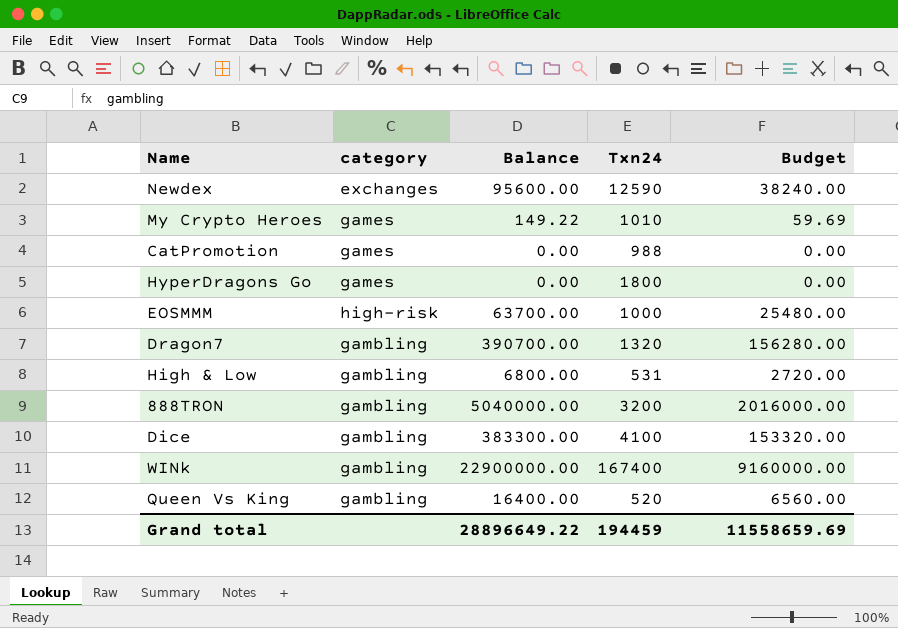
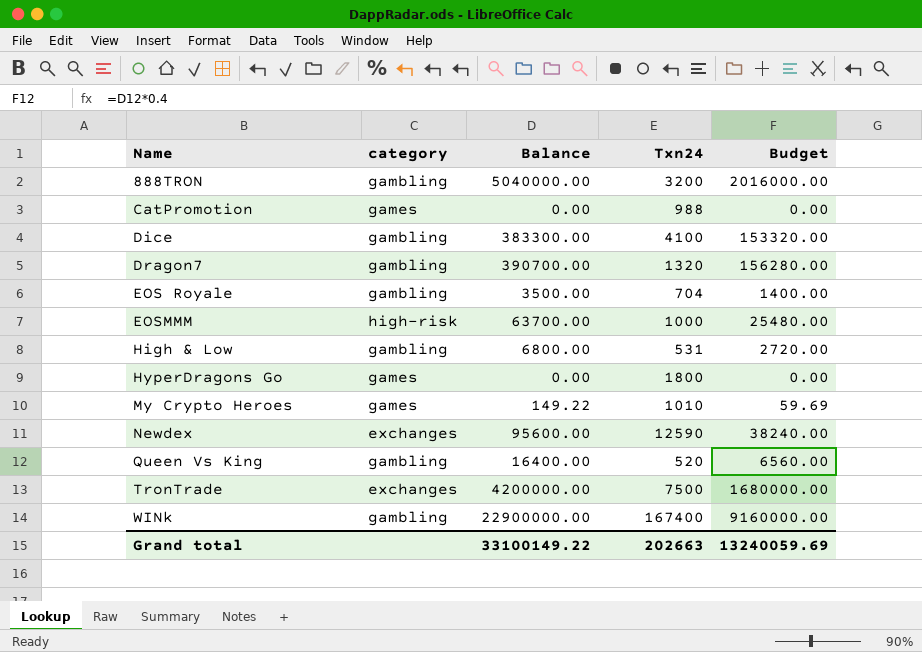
row order: none -> Name ascending
row EOS Royale: none -> gambling | 3500.00 | 704 | 1400.00
row TronTrade: none -> exchanges | 4200000.00 | 7500 | 1680000.00
Grand total | Balance: 28896649.22 -> 33100149.22
Grand total | Txn24: 194459 -> 202663
Grand total | Budget: 11558659.69 -> 13240059.69

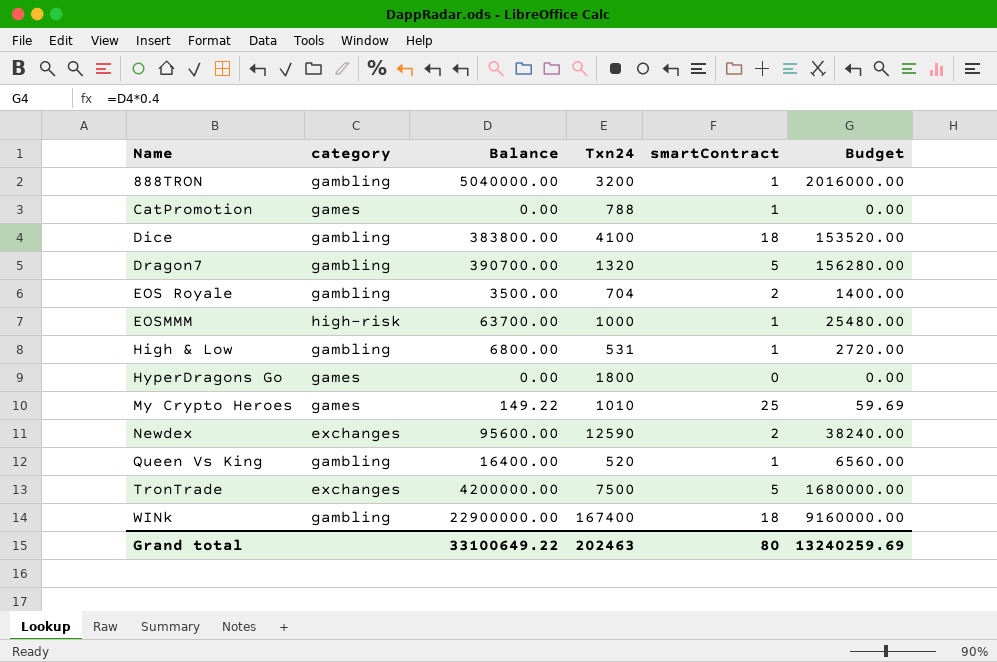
column smartContract | position: none -> 5
CatPromotion | Txn24: 988 -> 788
Dice | Balance: 383300.00 -> 383800.00
Dice | Budget: 153320.00 -> 153520.00
Grand total | Balance: 33100149.22 -> 33100649.22
Grand total | Txn24: 202663 -> 202463
Grand total | Budget: 13240059.69 -> 13240259.69

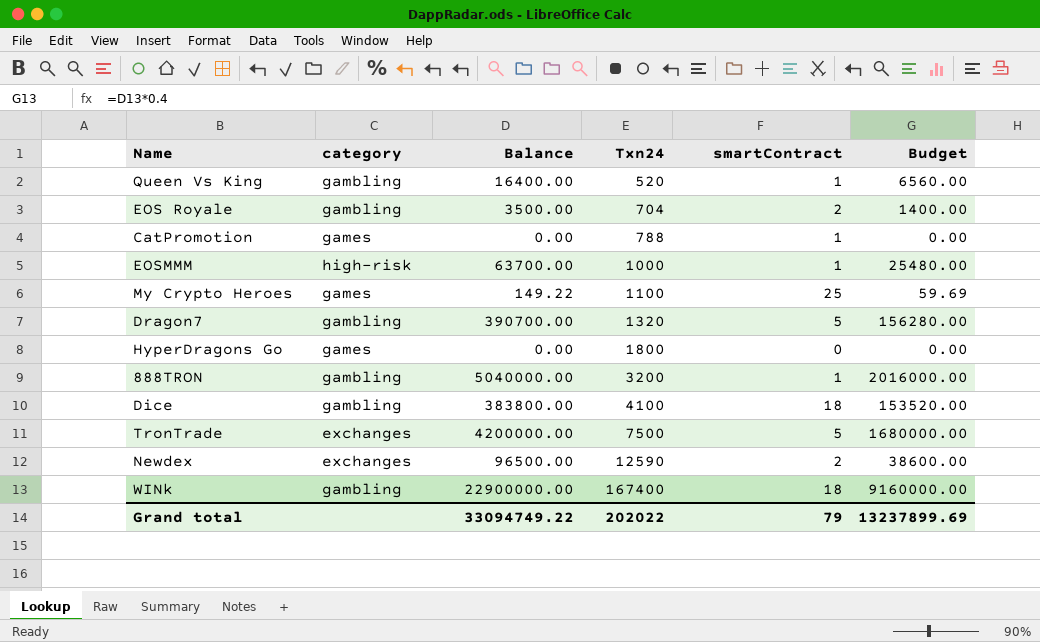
row order: Name ascending -> Txn24 ascending
row High & Low: gambling | 6800.00 | 531 | 1 | 2720.00 -> none
My Crypto Heroes | Txn24: 1010 -> 1100
Newdex | Balance: 95600.00 -> 96500.00
Newdex | Budget: 38240.00 -> 38600.00
Grand total | Balance: 33100649.22 -> 33094749.22
Grand total | Txn24: 202463 -> 202022
Grand total | smartContract: 80 -> 79
Grand total | Budget: 13240259.69 -> 13237899.69

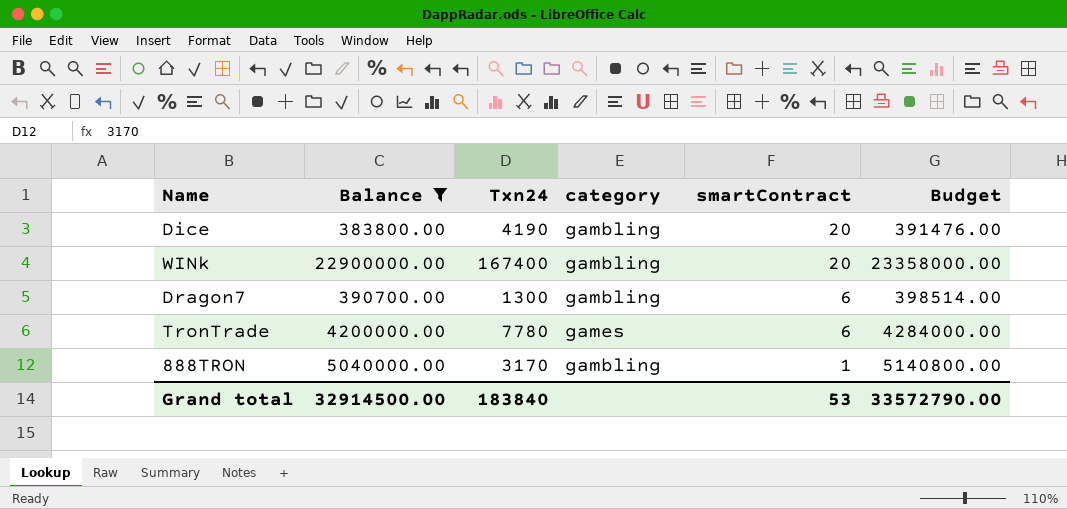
filter: none -> Balance >= 383800.00
row order: Txn24 ascending -> smartContract descending
column category | position: 2 -> 4
column Budget | formula: [Balance] * 0.4 -> [Balance] * 1.02
Dice | Txn24: 4100 -> 4190
Dice | smartContract: 18 -> 20
WINk | smartContract: 18 -> 20
Dragon7 | Txn24: 1320 -> 1300
Dragon7 | smartContract: 5 -> 6
TronTrade | Txn24: 7500 -> 7780
TronTrade | category: exchanges -> games
TronTrade | smartContract: 5 -> 6
888TRON | Txn24: 3200 -> 3170
Grand total | Balance: 33094749.22 -> 32914500.00
Grand total | Txn24: 202022 -> 183840
Grand total | smartContract: 79 -> 53
Grand total | Budget: 13237899.69 -> 33572790.00

